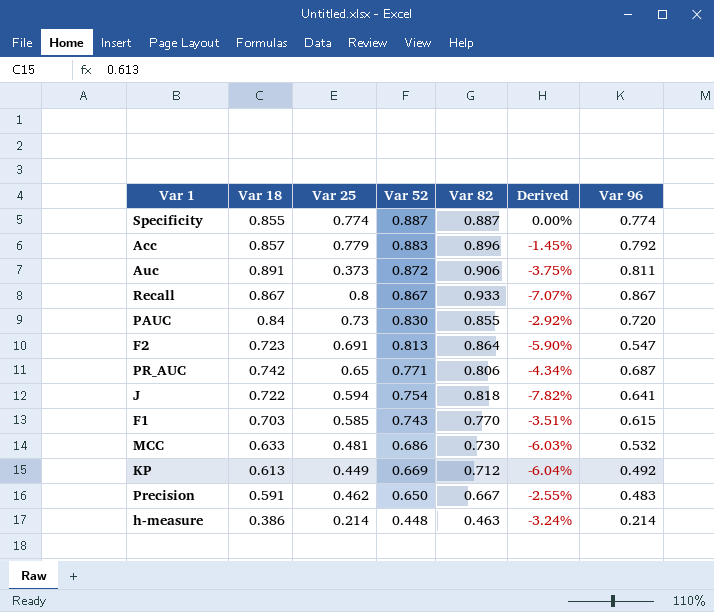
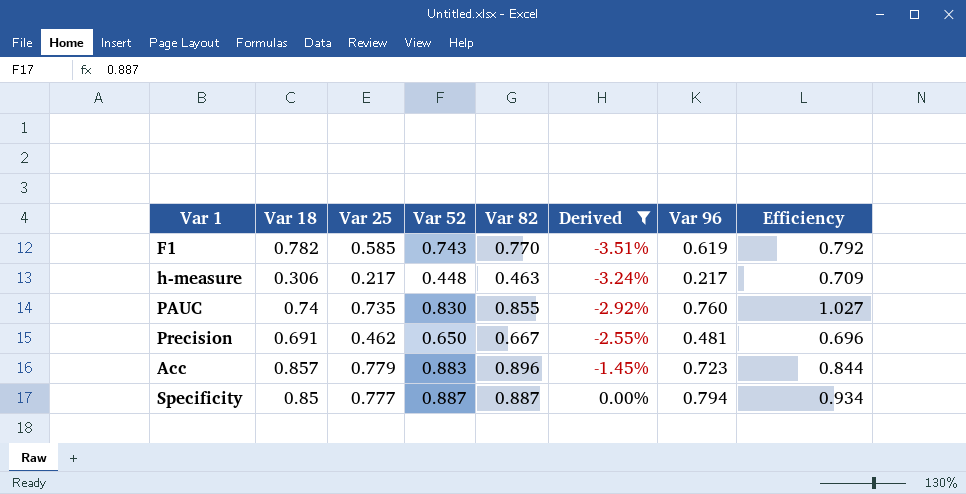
filter: none -> Derived >= -3.51%
row order: Var 52 descending -> Derived ascending
column Efficiency | formula: none -> [Var 96] / [Var 18]
F1 | Var 18: 0.703 -> 0.782
F1 | Var 96: 0.615 -> 0.619
h-measure | Var 18: 0.386 -> 0.306
h-measure | Var 25: 0.214 -> 0.217
h-measure | Var 96: 0.214 -> 0.217
PAUC | Var 18: 0.84 -> 0.74
PAUC | Var 25: 0.73 -> 0.735
PAUC | Var 96: 0.720 -> 0.760
Precision | Var 18: 0.591 -> 0.691
Precision | Var 96: 0.483 -> 0.481
Acc | Var 96: 0.792 -> 0.723
Specificity | Var 18: 0.855 -> 0.85
Specificity | Var 25: 0.774 -> 0.777
Specificity | Var 96: 0.774 -> 0.794

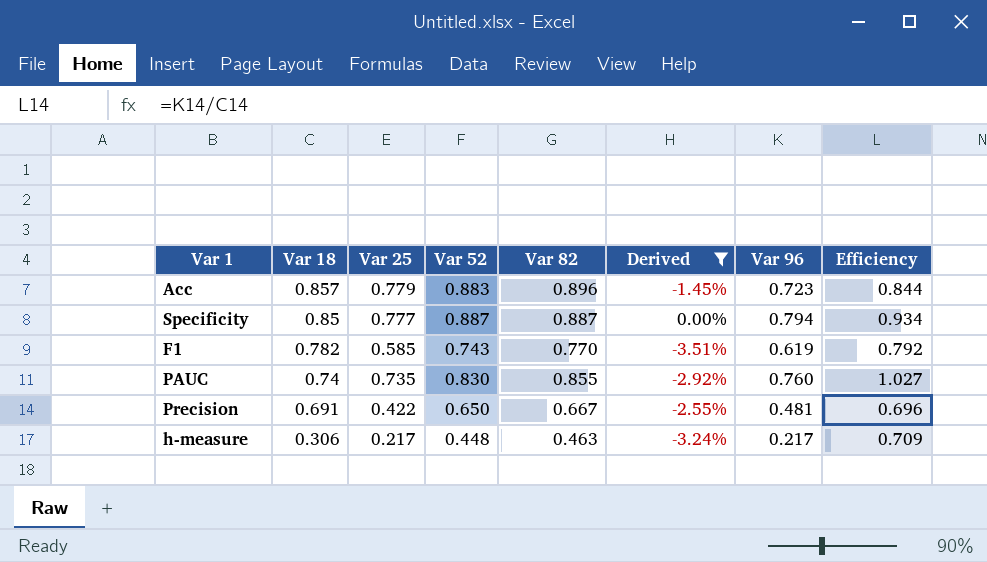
row order: Derived ascending -> Var 18 descending
Precision | Var 25: 0.462 -> 0.422

